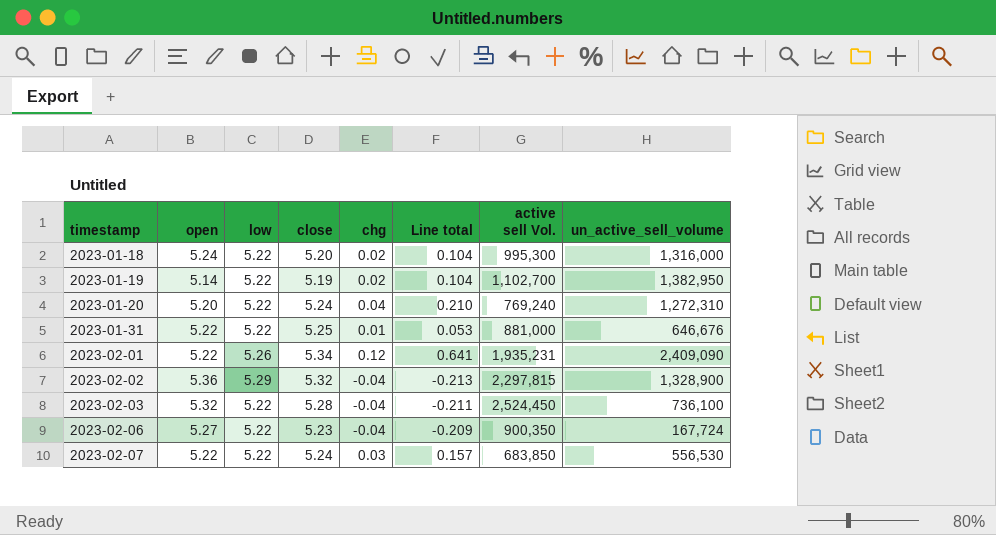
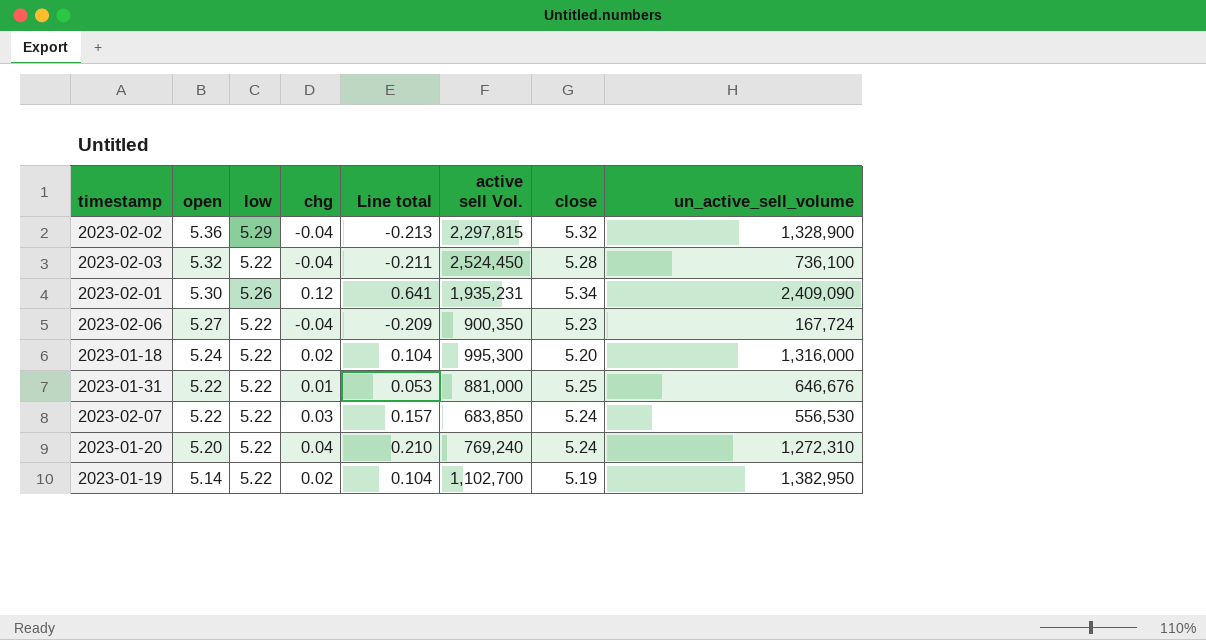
row order: timestamp ascending -> open descending
column close | position: 4 -> 7
2023-02-01 | open: 5.22 -> 5.30

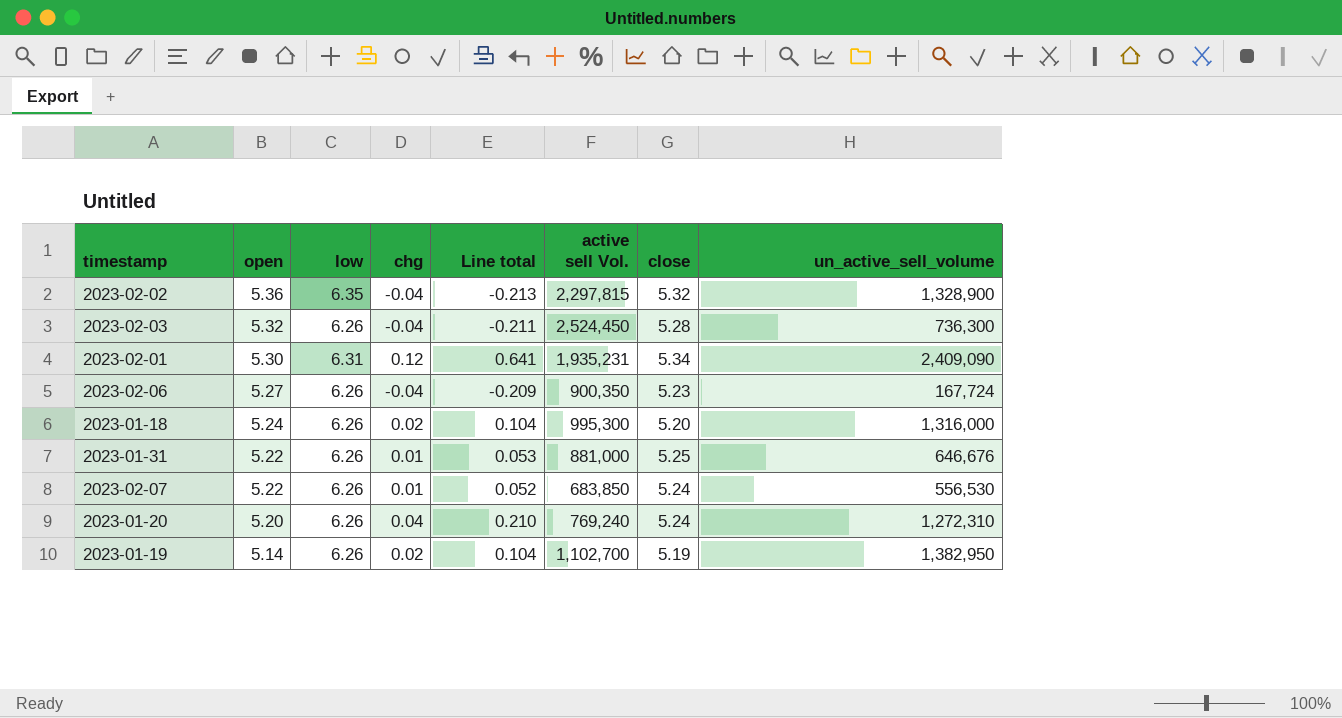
2023-02-02 | low: 5.29 -> 6.35
2023-02-03 | low: 5.22 -> 6.26
2023-02-03 | un_active_sell_volume: 736,100 -> 736,300
2023-02-01 | low: 5.26 -> 6.31
2023-02-06 | low: 5.22 -> 6.26
2023-01-18 | low: 5.22 -> 6.26
2023-01-31 | low: 5.22 -> 6.26
2023-02-07 | low: 5.22 -> 6.26
2023-02-07 | chg: 0.03 -> 0.01
2023-02-07 | Line total: 0.157 -> 0.052
2023-01-20 | low: 5.22 -> 6.26
2023-01-19 | low: 5.22 -> 6.26

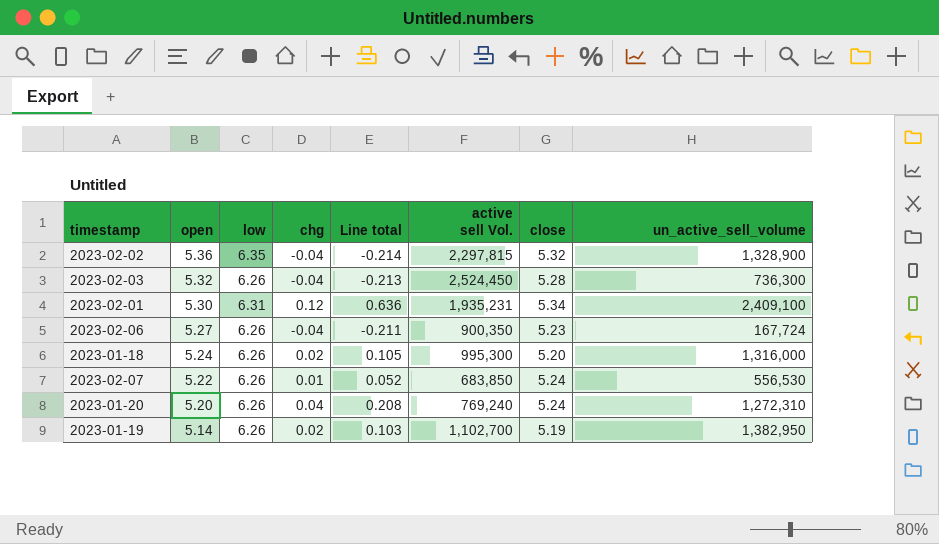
column Line total | formula: [chg] * [close] -> [open] * [chg]
row 2023-01-31: 5.22 | 6.26 | 0.01 | 0.053 | 881,000 | 5.25 | 646,676 -> none
2023-02-01 | un_active_sell_volume: 2,409,090 -> 2,409,100

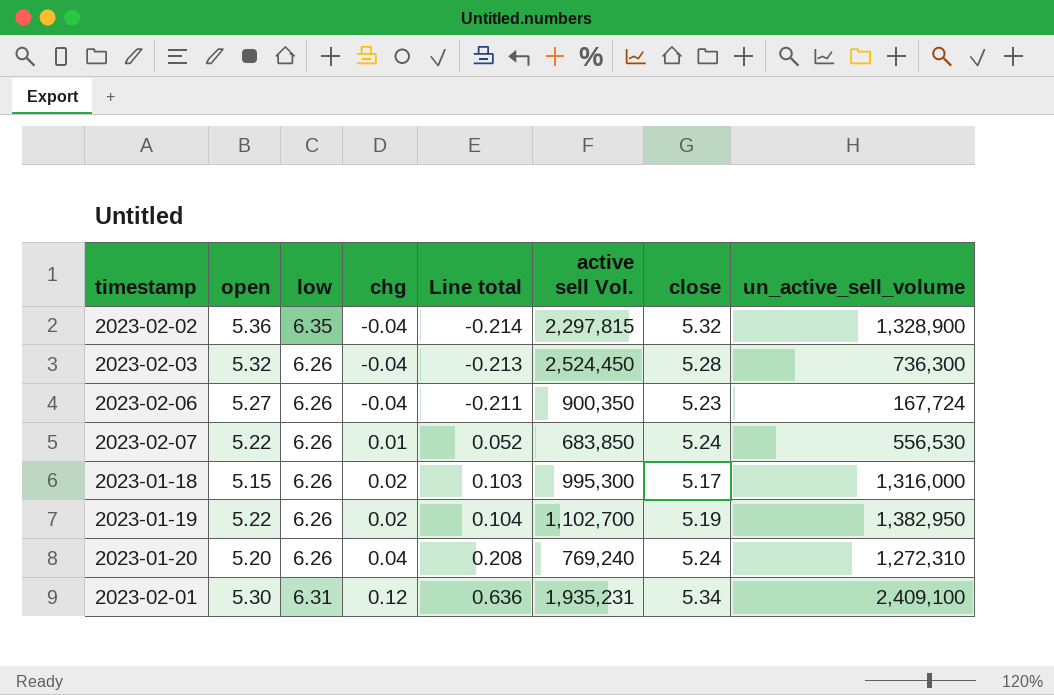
row order: open descending -> chg ascending
2023-01-18 | open: 5.24 -> 5.15
2023-01-18 | Line total: 0.105 -> 0.103
2023-01-18 | close: 5.20 -> 5.17
2023-01-19 | open: 5.14 -> 5.22
2023-01-19 | Line total: 0.103 -> 0.104

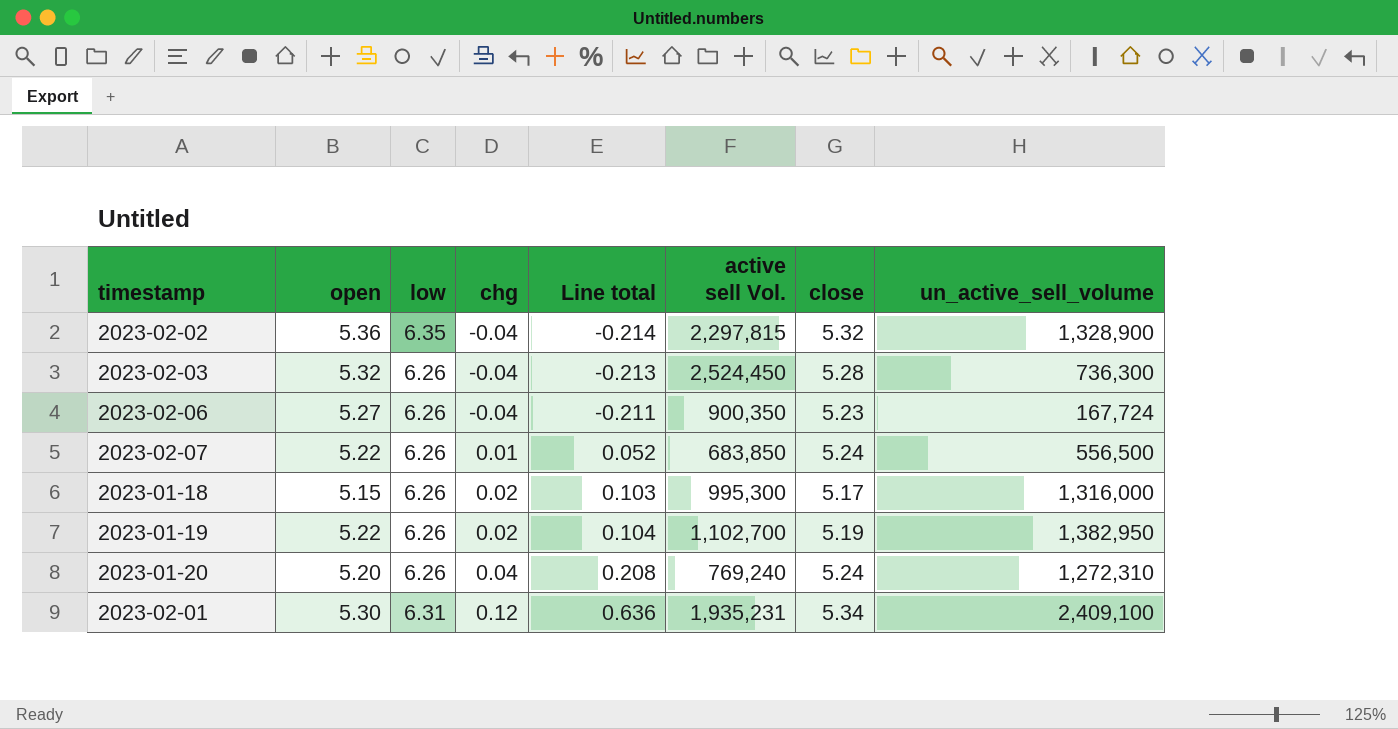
2023-02-07 | un_active_sell_volume: 556,530 -> 556,500

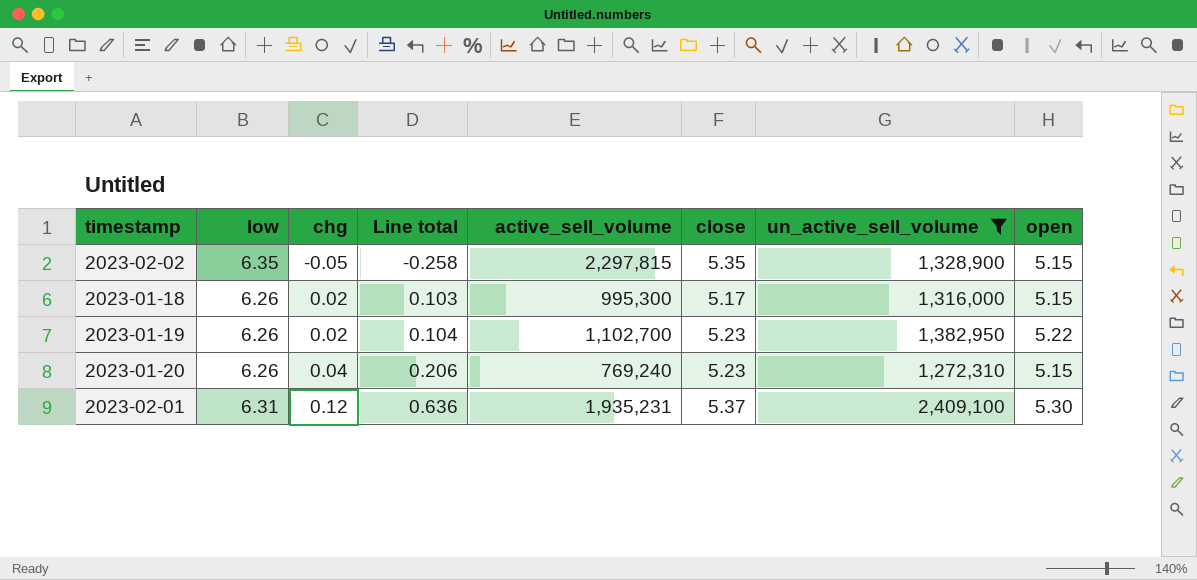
filter: none -> un_active_sell_volume >= 1,272,310
column name: active sell Vol. -> active_sell_volume
column open | position: 2 -> 8
2023-02-02 | chg: -0.04 -> -0.05
2023-02-02 | Line total: -0.214 -> -0.258
2023-02-02 | close: 5.32 -> 5.35
2023-02-02 | open: 5.36 -> 5.15
2023-01-19 | close: 5.19 -> 5.23
2023-01-20 | Line total: 0.208 -> 0.206
2023-01-20 | close: 5.24 -> 5.23
2023-01-20 | open: 5.20 -> 5.15
2023-02-01 | close: 5.34 -> 5.37

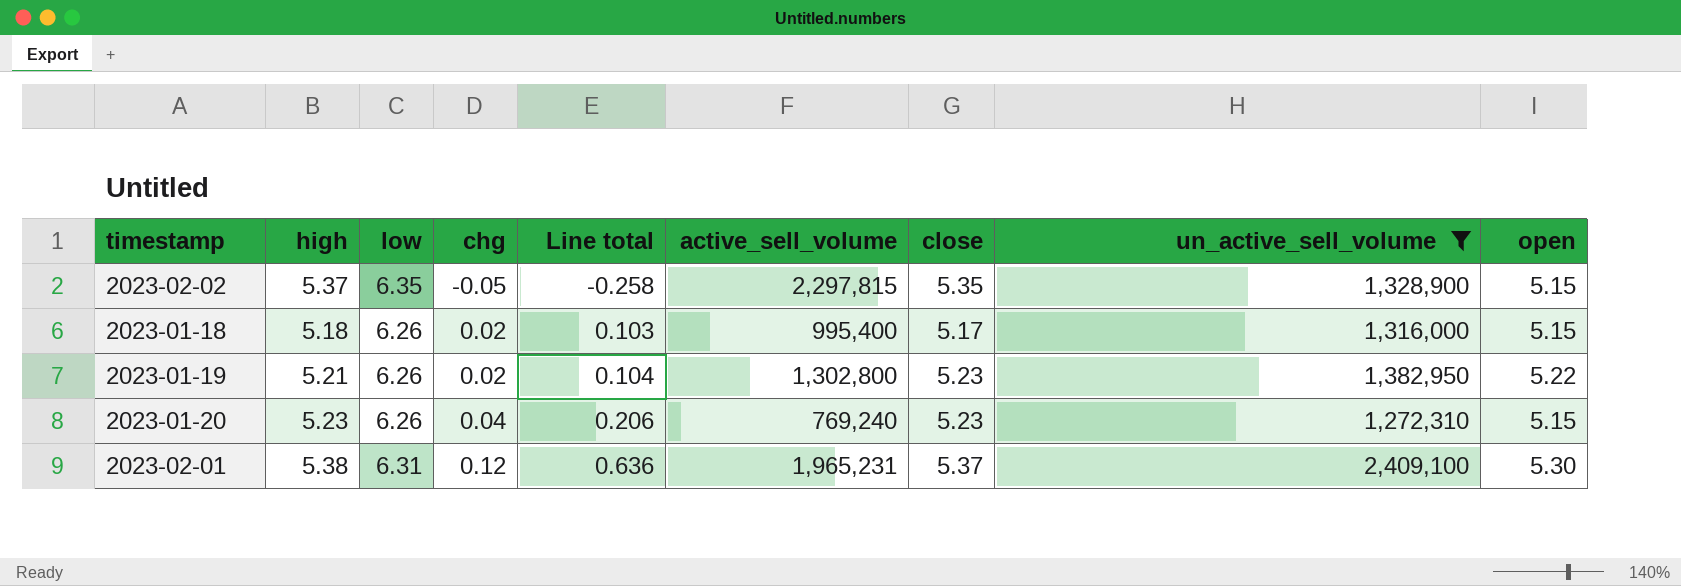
column high | position: none -> 2
2023-01-18 | active_sell_volume: 995,300 -> 995,400
2023-01-19 | active_sell_volume: 1,102,700 -> 1,302,800
2023-02-01 | active_sell_volume: 1,935,231 -> 1,965,231

